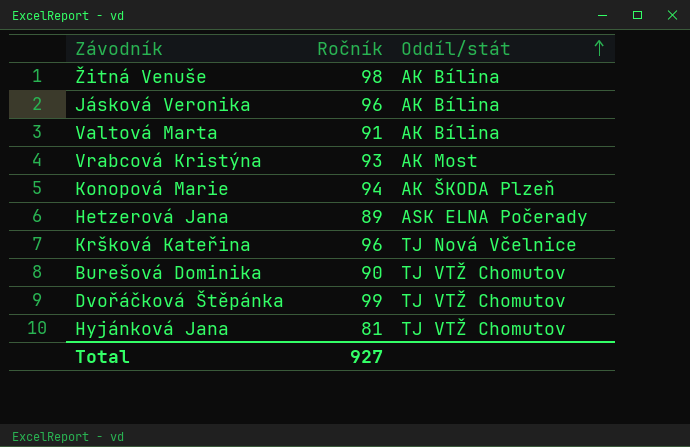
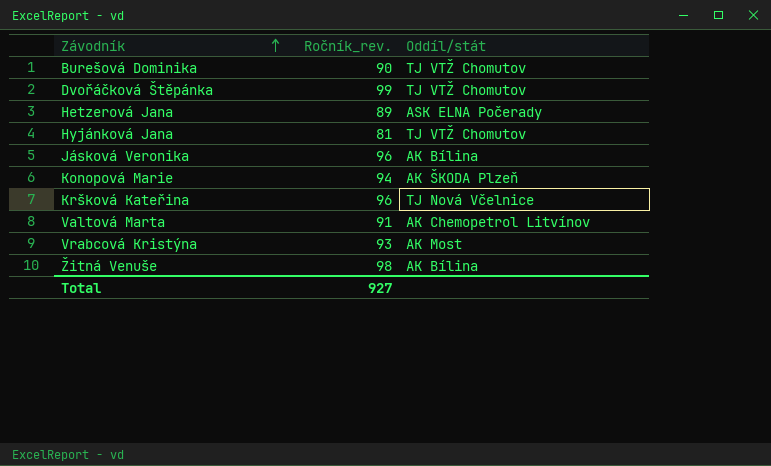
row order: Oddíl/stát ascending -> Závodník ascending
column name: Ročník -> Ročník_rev.
Valtová Marta | Oddíl/stát: AK Bílina -> AK Chemopetrol Litvínov

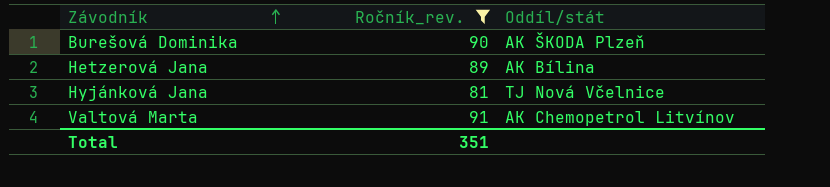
filter: none -> Ročník_rev. <= 91
Burešová Dominika | Oddíl/stát: TJ VTŽ Chomutov -> AK ŠKODA Plzeň
Hetzerová Jana | Oddíl/stát: ASK ELNA Počerady -> AK Bílina
Hyjánková Jana | Oddíl/stát: TJ VTŽ Chomutov -> TJ Nová Včelnice
Total | Ročník_rev.: 927 -> 351

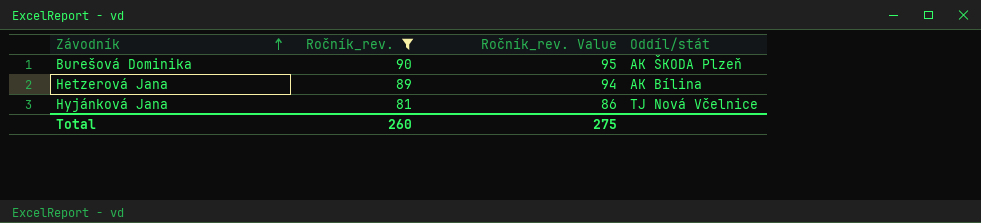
column Ročník_rev. Value | formula: none -> [Ročník_rev.] + 5
row Valtová Marta: 91 | AK Chemopetrol Litvínov -> none
Total | Ročník_rev.: 351 -> 260

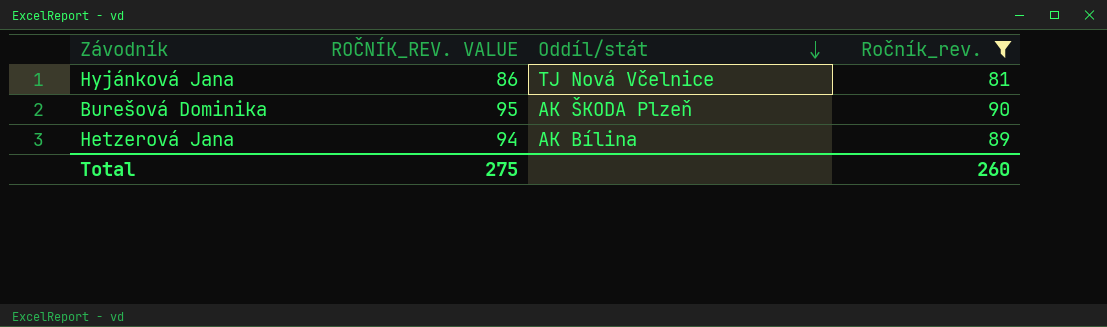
row order: Závodník ascending -> Oddíl/stát descending
column name: Ročník_rev. Value -> ROČNÍK_REV. VALUE
column Ročník_rev. | position: 2 -> 4

